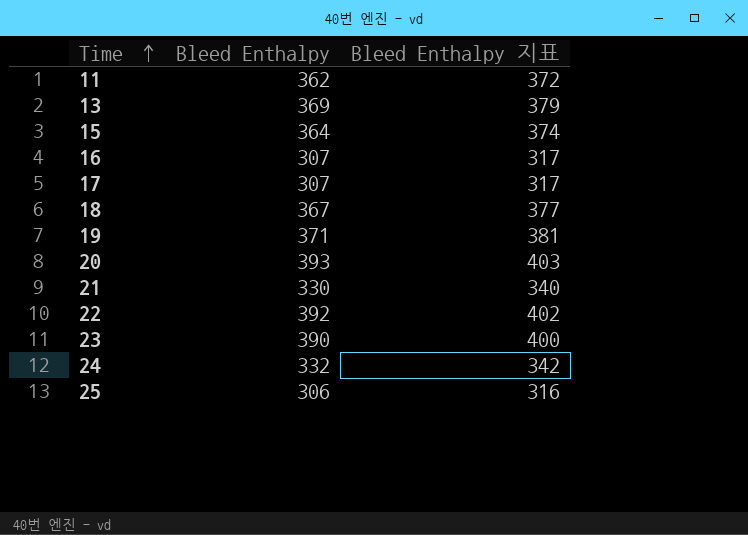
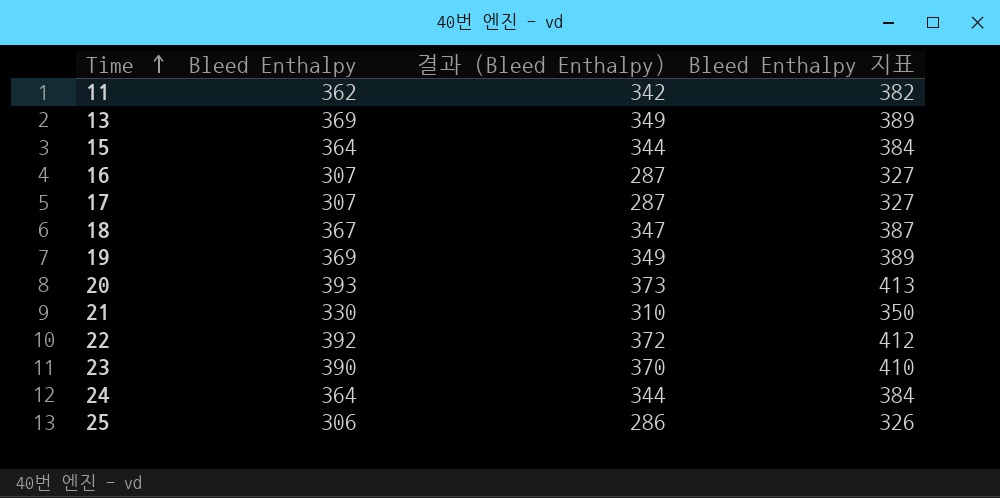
column 결과 (Bleed Enthalpy) | formula: none -> [Bleed Enthalpy] - 20
column Bleed Enthalpy 지표 | formula: [Bleed Enthalpy] + 10 -> [Bleed Enthalpy] + 20
19 | Bleed Enthalpy: 371 -> 369
24 | Bleed Enthalpy: 332 -> 364

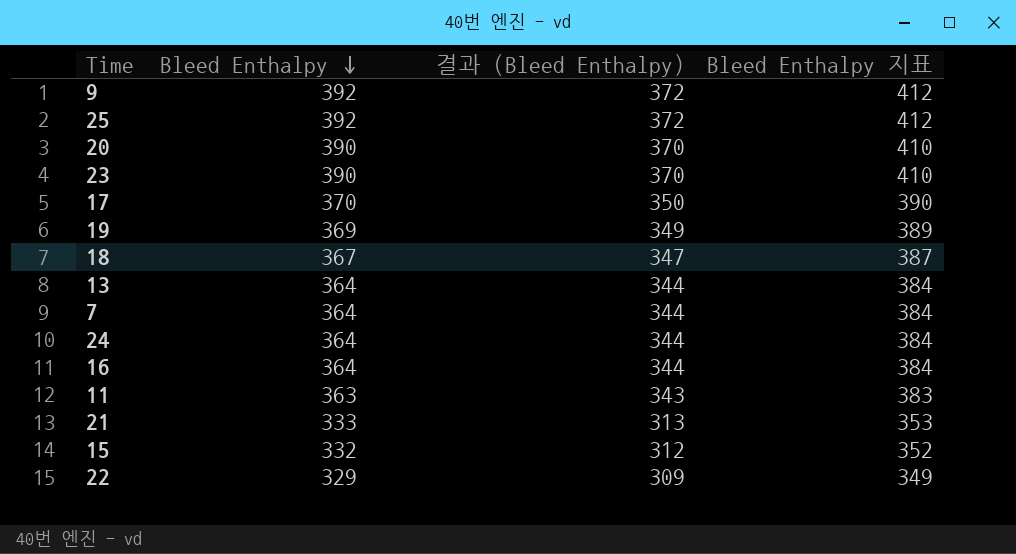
row order: Time ascending -> Bleed Enthalpy descending
row 9: none -> 392 | 372 | 412
25 | Bleed Enthalpy: 306 -> 392
25 | 결과 (Bleed Enthalpy): 286 -> 372
25 | Bleed Enthalpy 지표: 326 -> 412
20 | Bleed Enthalpy: 393 -> 390
20 | 결과 (Bleed Enthalpy): 373 -> 370
20 | Bleed Enthalpy 지표: 413 -> 410
17 | Bleed Enthalpy: 307 -> 370
17 | 결과 (Bleed Enthalpy): 287 -> 350
17 | Bleed Enthalpy 지표: 327 -> 390
13 | Bleed Enthalpy: 369 -> 364
13 | 결과 (Bleed Enthalpy): 349 -> 344
13 | Bleed Enthalpy 지표: 389 -> 384
row 7: none -> 364 | 344 | 384
16 | Bleed Enthalpy: 307 -> 364
16 | 결과 (Bleed Enthalpy): 287 -> 344
16 | Bleed Enthalpy 지표: 327 -> 384
11 | Bleed Enthalpy: 362 -> 363
11 | 결과 (Bleed Enthalpy): 342 -> 343
11 | Bleed Enthalpy 지표: 382 -> 383
21 | Bleed Enthalpy: 330 -> 333
21 | 결과 (Bleed Enthalpy): 310 -> 313
21 | Bleed Enthalpy 지표: 350 -> 353
15 | Bleed Enthalpy: 364 -> 332
15 | 결과 (Bleed Enthalpy): 344 -> 312
15 | Bleed Enthalpy 지표: 384 -> 352
22 | Bleed Enthalpy: 392 -> 329
22 | 결과 (Bleed Enthalpy): 372 -> 309
22 | Bleed Enthalpy 지표: 412 -> 349

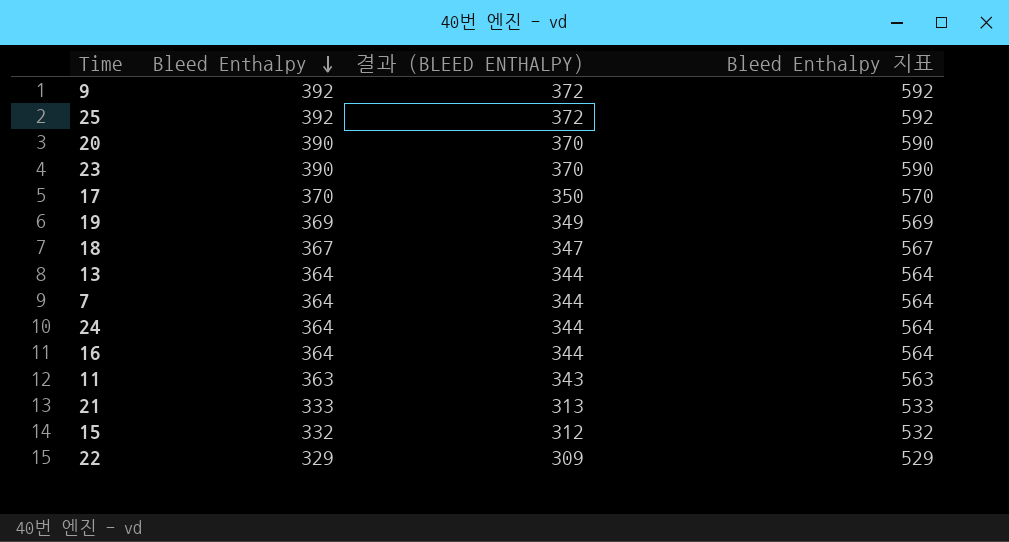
column name: 결과 (Bleed Enthalpy) -> 결과 (BLEED ENTHALPY)
column Bleed Enthalpy 지표 | formula: [Bleed Enthalpy] + 20 -> [Bleed Enthalpy] + 200

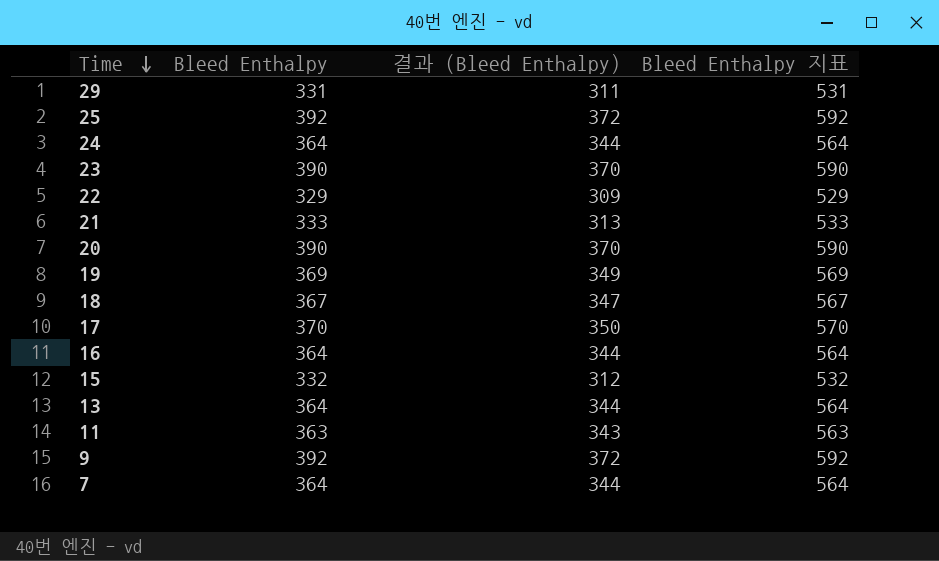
row order: Bleed Enthalpy descending -> Time descending
column name: 결과 (BLEED ENTHALPY) -> 결과 (Bleed Enthalpy)
row 29: none -> 331 | 311 | 531

